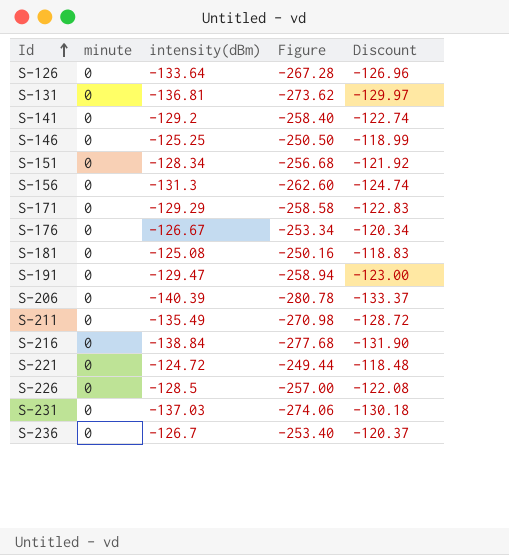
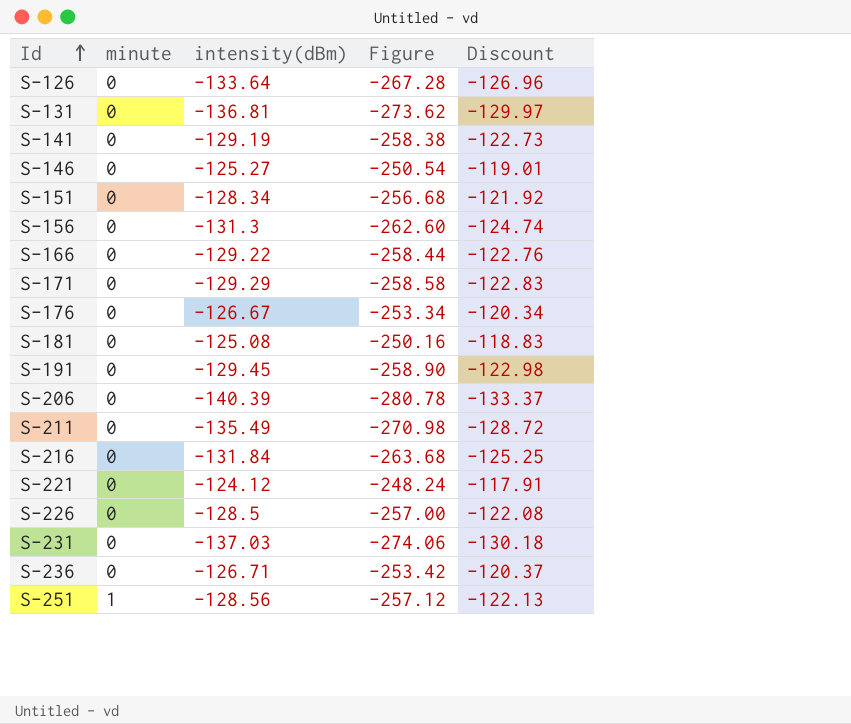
S-141 | intensity(dBm): -129.2 -> -129.19
S-141 | Figure: -258.40 -> -258.38
S-141 | Discount: -122.74 -> -122.73
S-146 | intensity(dBm): -125.25 -> -125.27
S-146 | Figure: -250.50 -> -250.54
S-146 | Discount: -118.99 -> -119.01
row S-166: none -> 0 | -129.22 | -258.44 | -122.76
S-191 | intensity(dBm): -129.47 -> -129.45
S-191 | Figure: -258.94 -> -258.90
S-191 | Discount: -123.00 -> -122.98
S-216 | intensity(dBm): -138.84 -> -131.84
S-216 | Figure: -277.68 -> -263.68
S-216 | Discount: -131.90 -> -125.25
S-221 | intensity(dBm): -124.72 -> -124.12
S-221 | Figure: -249.44 -> -248.24
S-221 | Discount: -118.48 -> -117.91
S-236 | intensity(dBm): -126.7 -> -126.71
S-236 | Figure: -253.40 -> -253.42
row S-251: none -> 1 | -128.56 | -257.12 | -122.13

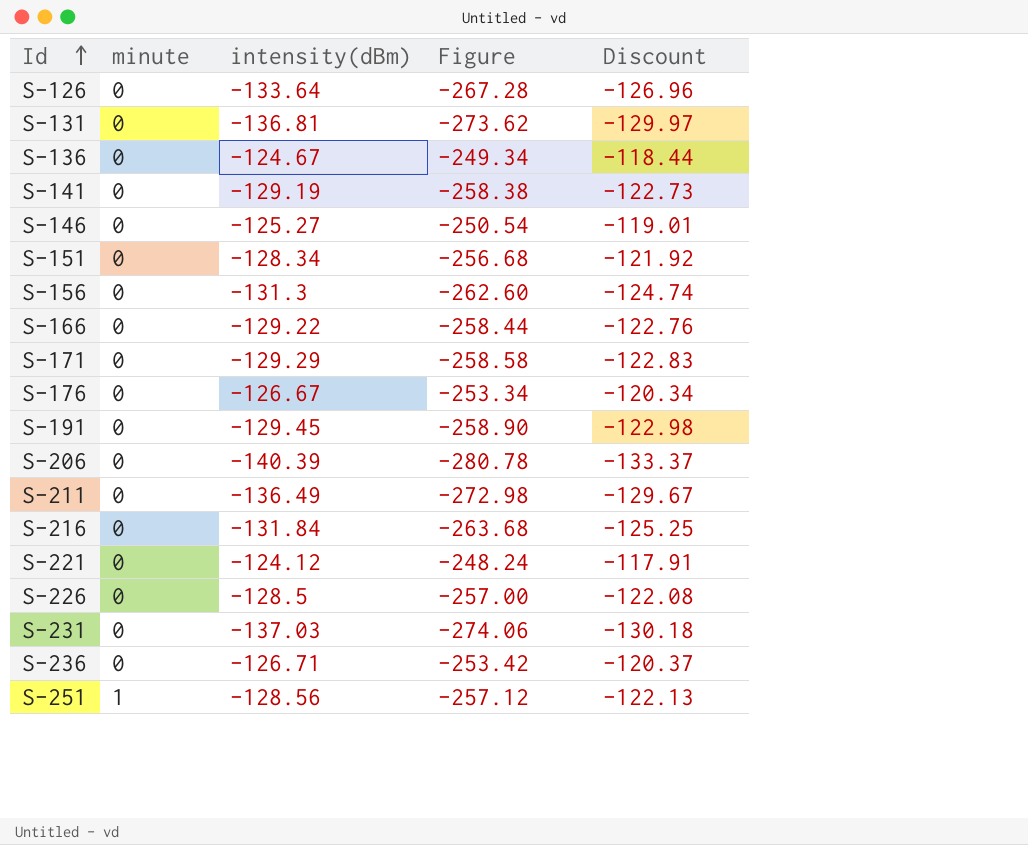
row S-181: 0 | -125.08 | -250.16 | -118.83 -> none
row S-136: none -> 0 | -124.67 | -249.34 | -118.44
S-211 | intensity(dBm): -135.49 -> -136.49
S-211 | Figure: -270.98 -> -272.98
S-211 | Discount: -128.72 -> -129.67

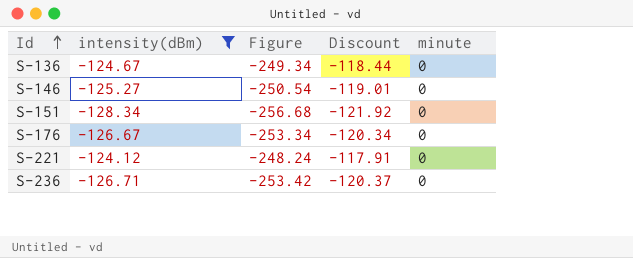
filter: none -> intensity(dBm) >= -128.34
column minute | position: 2 -> 5

